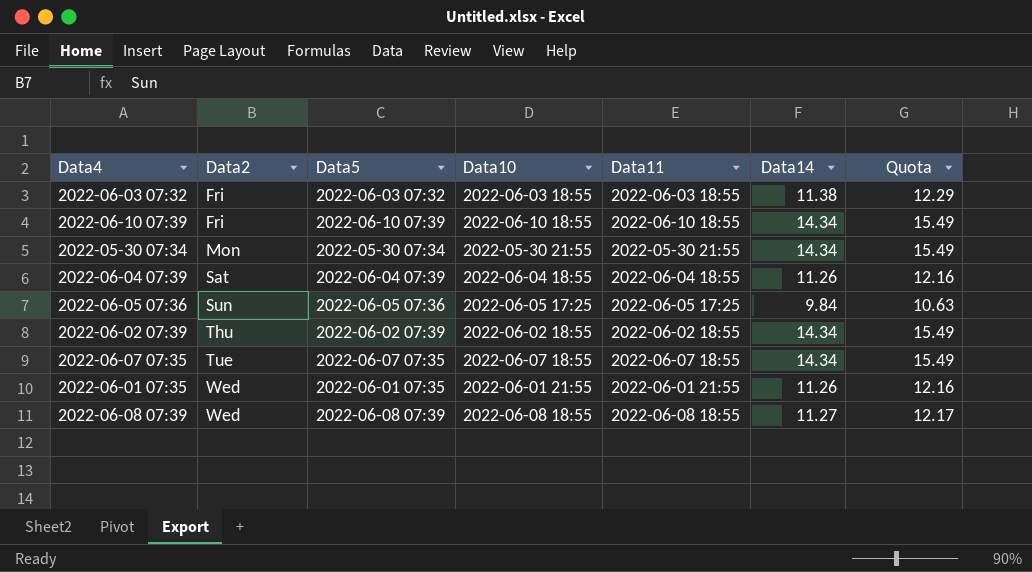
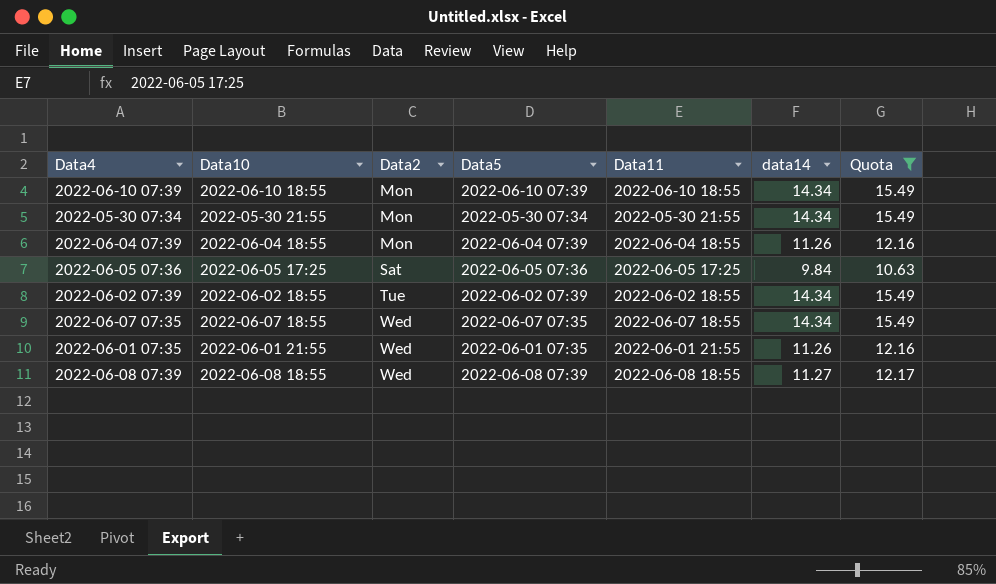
filter: none -> Quota != 12.29
column Data10 | position: 4 -> 2
column name: Data14 -> data14
2022-06-10 07:39 | Data2: Fri -> Mon
2022-06-04 07:39 | Data2: Sat -> Mon
2022-06-05 07:36 | Data2: Sun -> Sat
2022-06-02 07:39 | Data2: Thu -> Tue
2022-06-07 07:35 | Data2: Tue -> Wed

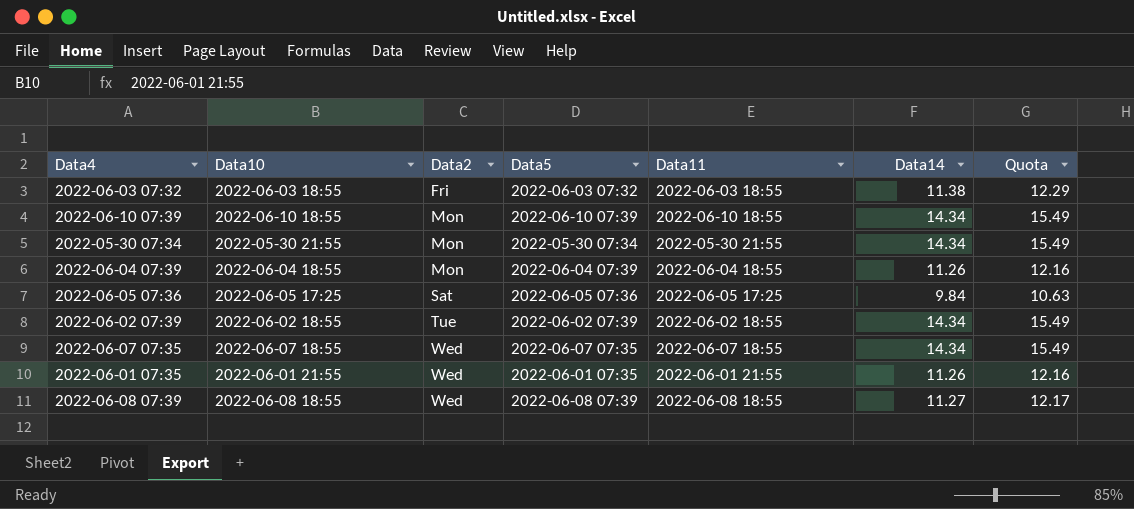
filter: Quota != 12.29 -> none
column name: data14 -> Data14

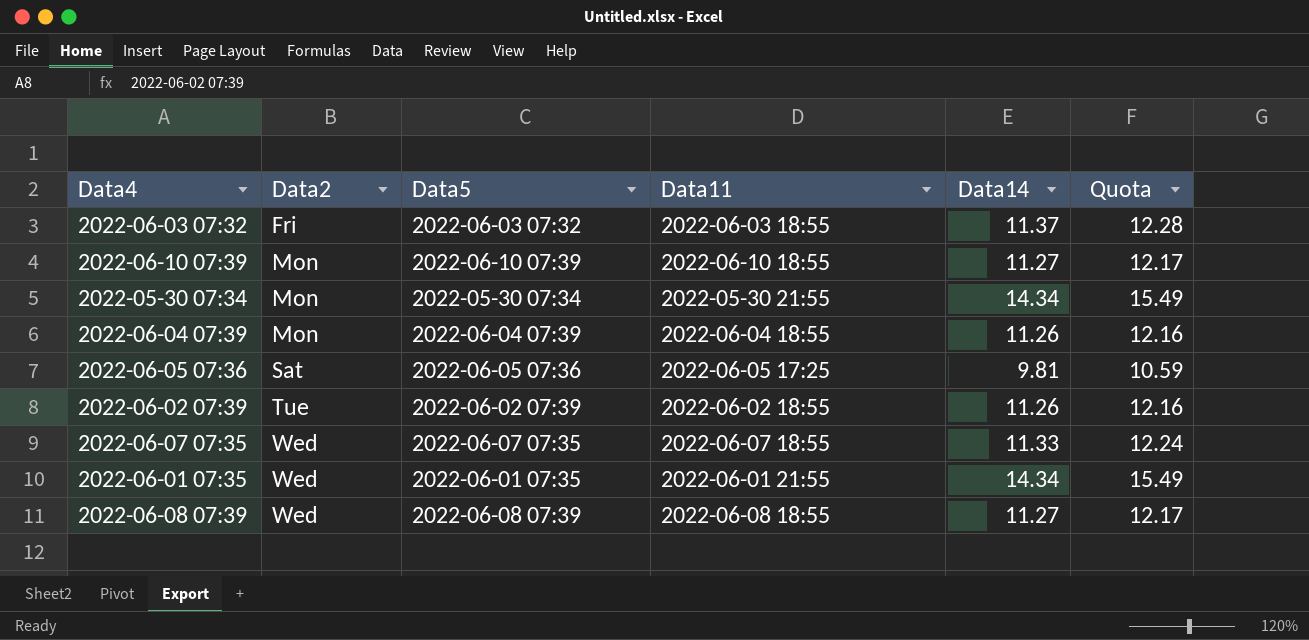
column Data10 | position: 2 -> none
2022-06-03 07:32 | Data14: 11.38 -> 11.37
2022-06-03 07:32 | Quota: 12.29 -> 12.28
2022-06-10 07:39 | Data14: 14.34 -> 11.27
2022-06-10 07:39 | Quota: 15.49 -> 12.17
2022-06-05 07:36 | Data14: 9.84 -> 9.81
2022-06-05 07:36 | Quota: 10.63 -> 10.59
2022-06-02 07:39 | Data14: 14.34 -> 11.26
2022-06-02 07:39 | Quota: 15.49 -> 12.16
2022-06-07 07:35 | Data14: 14.34 -> 11.33
2022-06-07 07:35 | Quota: 15.49 -> 12.24
2022-06-01 07:35 | Data14: 11.26 -> 14.34
2022-06-01 07:35 | Quota: 12.16 -> 15.49

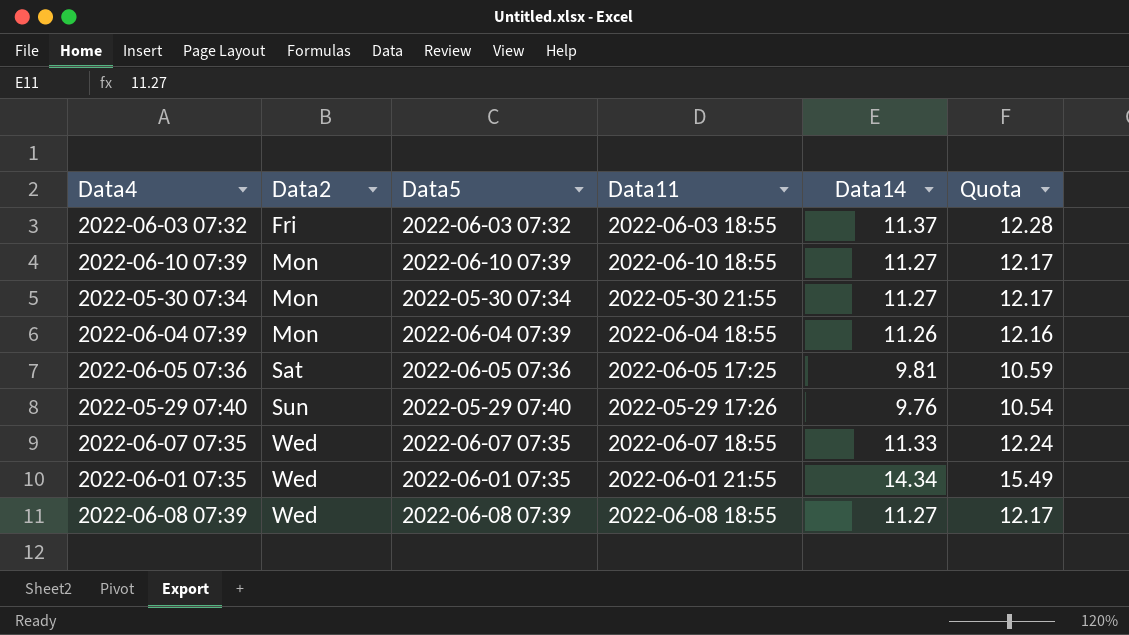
row 2022-06-02 07:39: Tue | 2022-06-02 07:39 | 2022-06-02 18:55 | 11.26 | 12.16 -> none
2022-05-30 07:34 | Data14: 14.34 -> 11.27
2022-05-30 07:34 | Quota: 15.49 -> 12.17
row 2022-05-29 07:40: none -> Sun | 2022-05-29 07:40 | 2022-05-29 17:26 | 9.76 | 10.54

